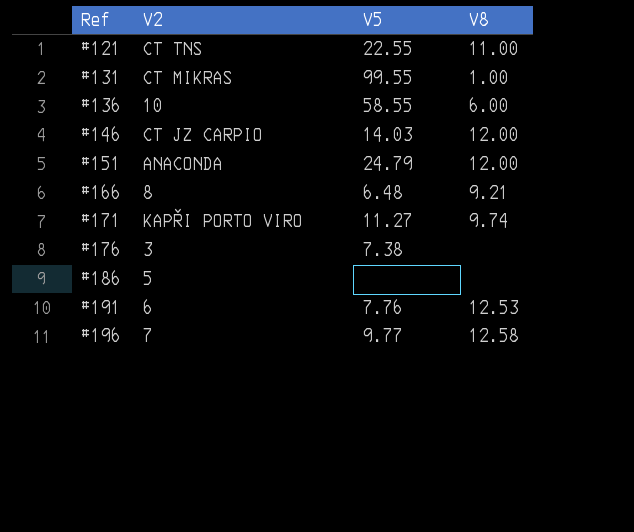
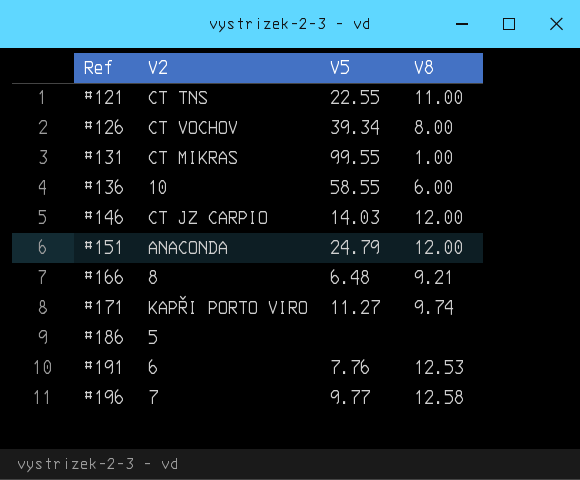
row #176: 3 | 7.38 | none -> none
row #126: none -> CT VOCHOV | 39.34 | 8.00

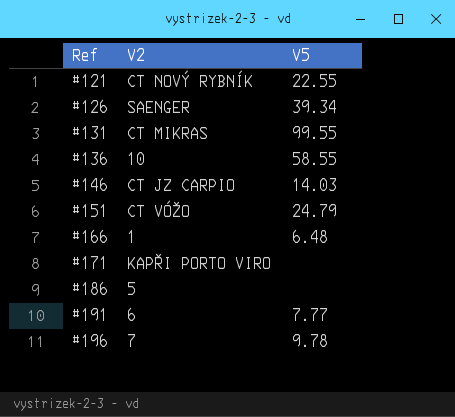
column V8 | position: 4 -> none
#121 | V2: CT TNS -> CT NOVÝ RYBNÍK
#126 | V2: CT VOCHOV -> SAENGER
#151 | V2: ANACONDA -> CT VÓŽO
#166 | V2: 8 -> 1
#171 | V5: 11.27 -> none
#191 | V5: 7.76 -> 7.77
#196 | V5: 9.77 -> 9.78

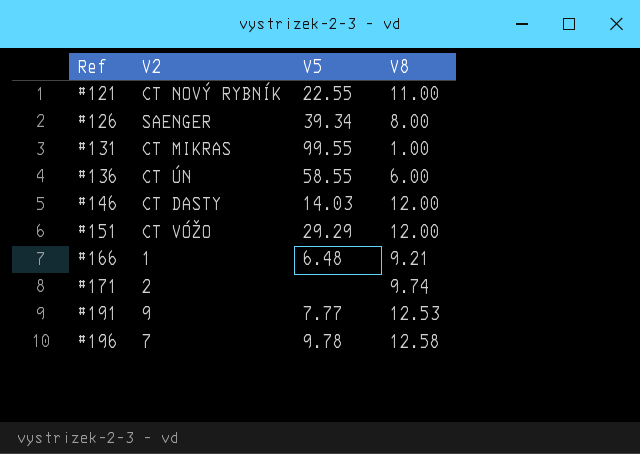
column V8 | position: none -> 4
row #186: 5 | none -> none
#136 | V2: 10 -> CT ÚN
#146 | V2: CT JZ CARPIO -> CT DASTY
#151 | V5: 24.79 -> 29.29
#171 | V2: KAPŘI PORTO VIRO -> 2
#191 | V2: 6 -> 9

